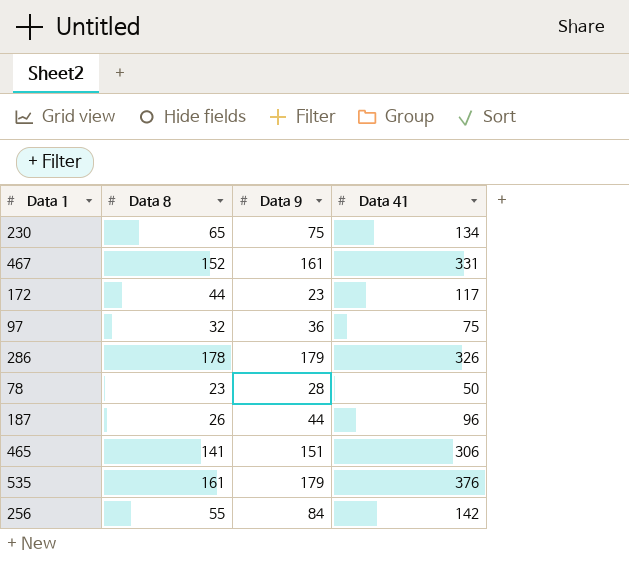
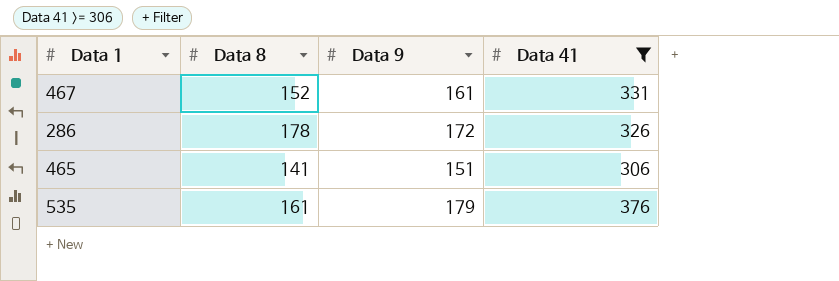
filter: none -> Data 41 >= 306
286 | Data 9: 179 -> 172

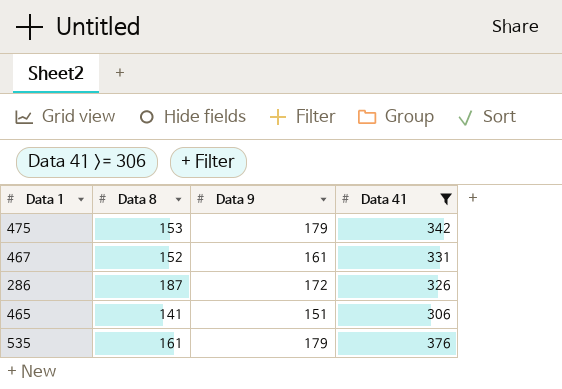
row 475: none -> 153 | 179 | 342
286 | Data 8: 178 -> 187

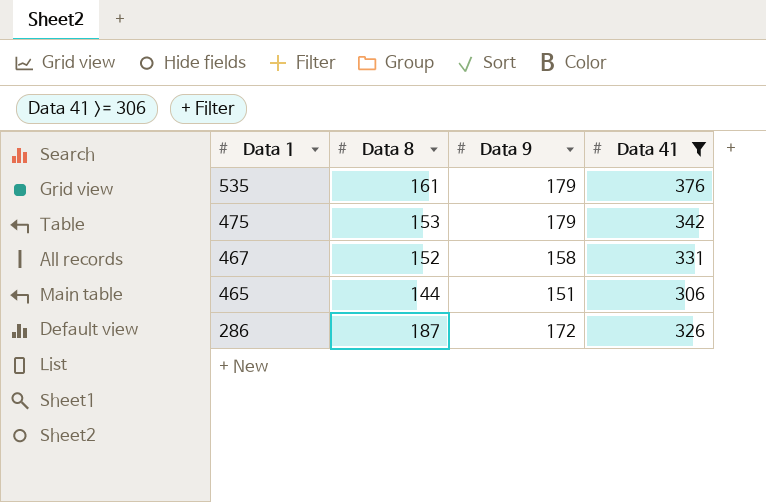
row order: none -> Data 1 descending
467 | Data 9: 161 -> 158
465 | Data 8: 141 -> 144

